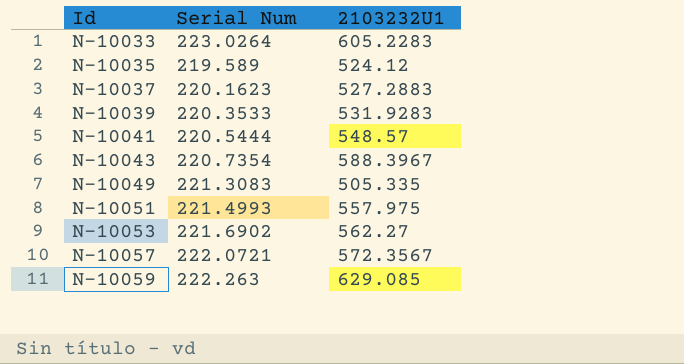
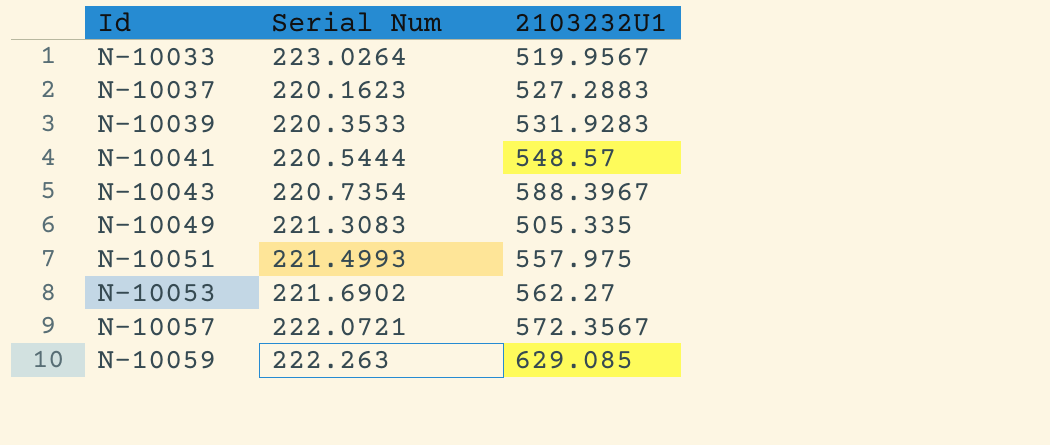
row N-10035: 219.589 | 524.12 -> none
N-10033 | 2103232U1: 605.2283 -> 519.9567

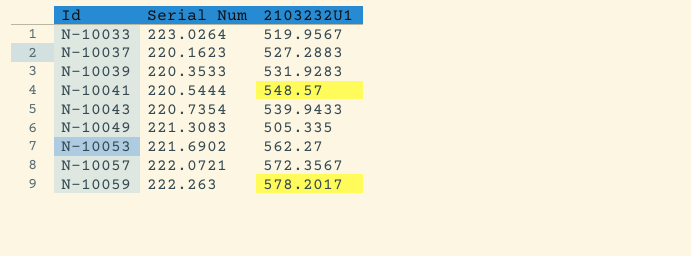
row N-10051: 221.4993 | 557.975 -> none
N-10043 | 2103232U1: 588.3967 -> 539.9433
N-10059 | 2103232U1: 629.085 -> 578.2017

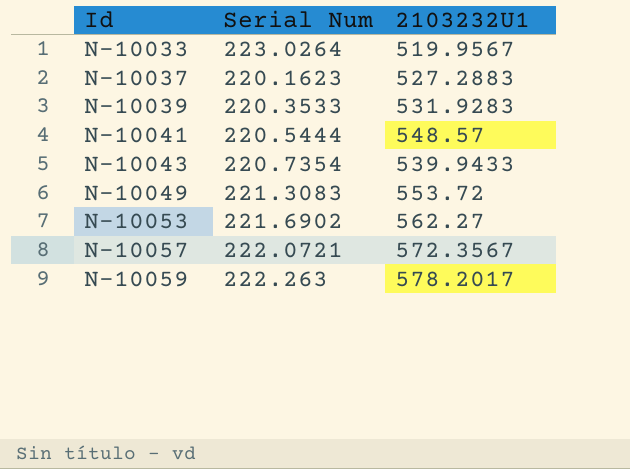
N-10049 | 2103232U1: 505.335 -> 553.72

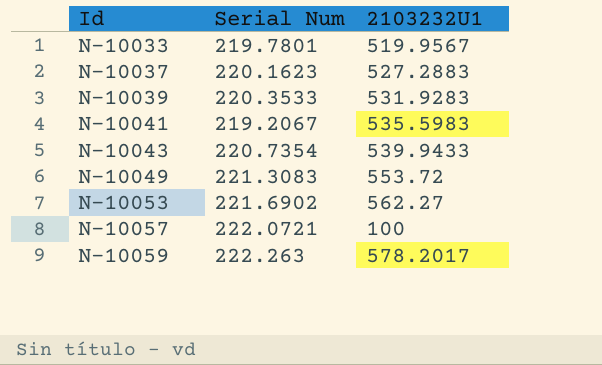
N-10033 | Serial Num: 223.0264 -> 219.7801
N-10041 | Serial Num: 220.5444 -> 219.2067
N-10041 | 2103232U1: 548.57 -> 535.5983
N-10057 | 2103232U1: 572.3567 -> 100

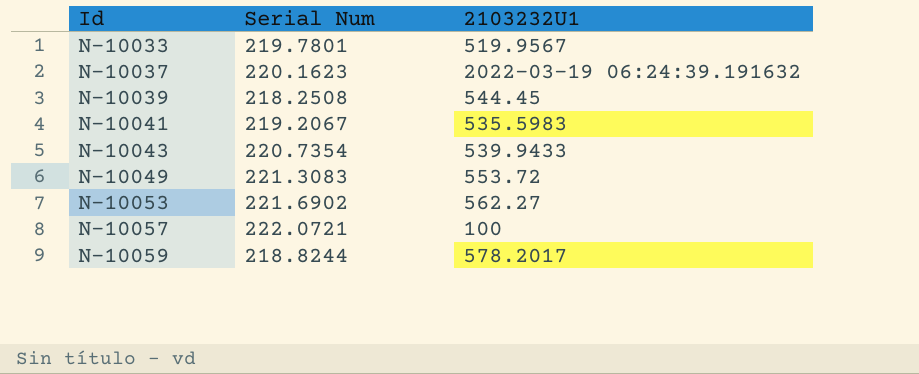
N-10037 | 2103232U1: 527.2883 -> 2022-03-19 06:24:39.191632
N-10039 | Serial Num: 220.3533 -> 218.2508
N-10039 | 2103232U1: 531.9283 -> 544.45
N-10059 | Serial Num: 222.263 -> 218.8244

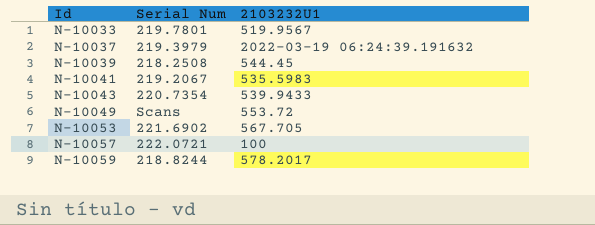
N-10037 | Serial Num: 220.1623 -> 219.3979
N-10049 | Serial Num: 221.3083 -> Scans
N-10053 | 2103232U1: 562.27 -> 567.705

